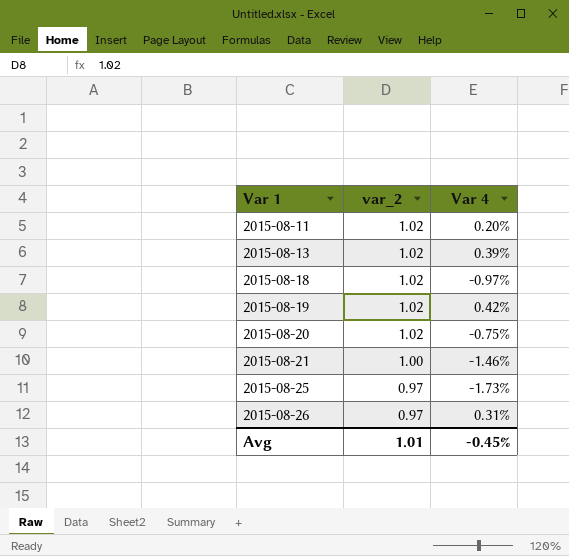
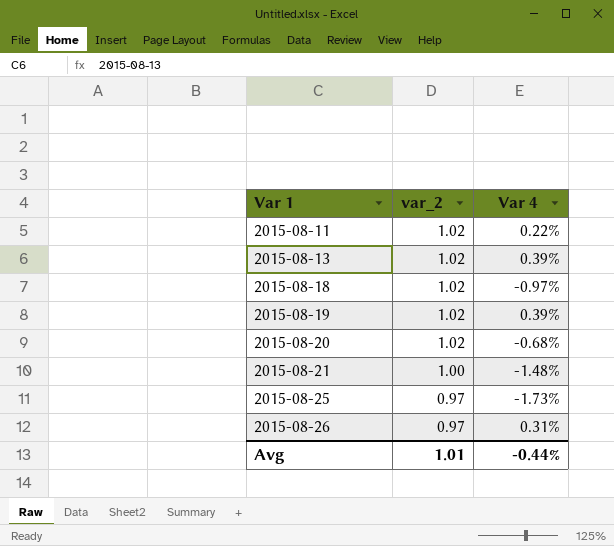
2015-08-11 | Var 4: 0.20% -> 0.22%
2015-08-19 | Var 4: 0.42% -> 0.39%
2015-08-20 | Var 4: -0.75% -> -0.68%
2015-08-21 | Var 4: -1.46% -> -1.48%
Avg | Var 4: -0.45% -> -0.44%

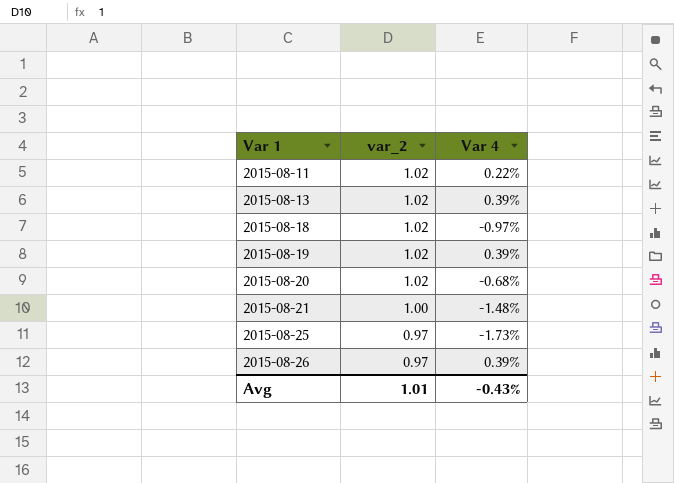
2015-08-26 | Var 4: 0.31% -> 0.39%
Avg | Var 4: -0.44% -> -0.43%

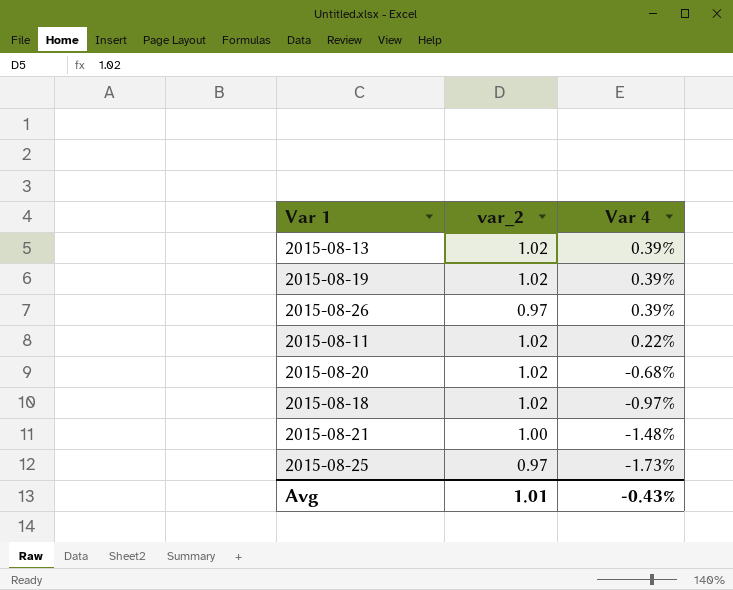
row order: Var 1 ascending -> Var 4 descending

